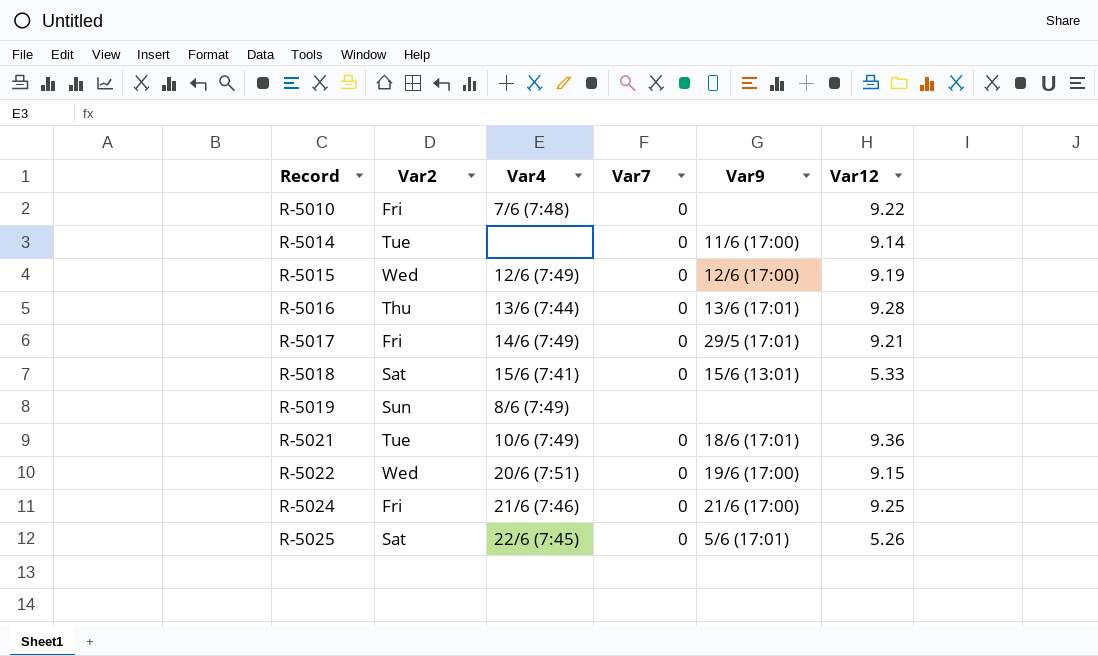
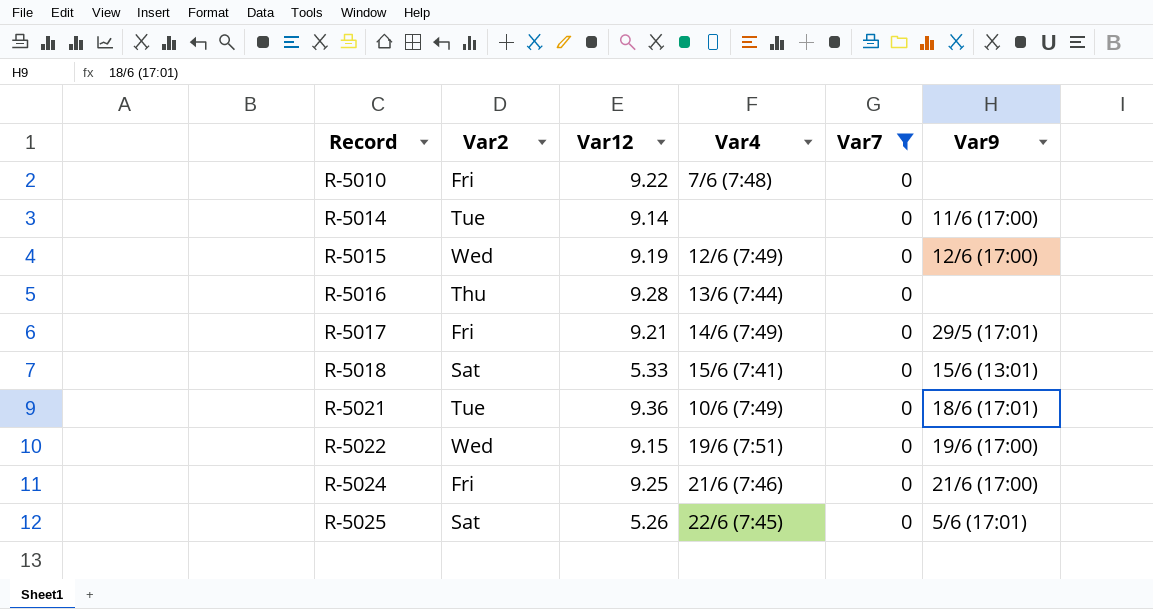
filter: none -> Var7 = 0
column Var12 | position: 6 -> 3
R-5016 | Var9: 13/6 (17:01) -> none
R-5022 | Var4: 20/6 (7:51) -> 19/6 (7:51)

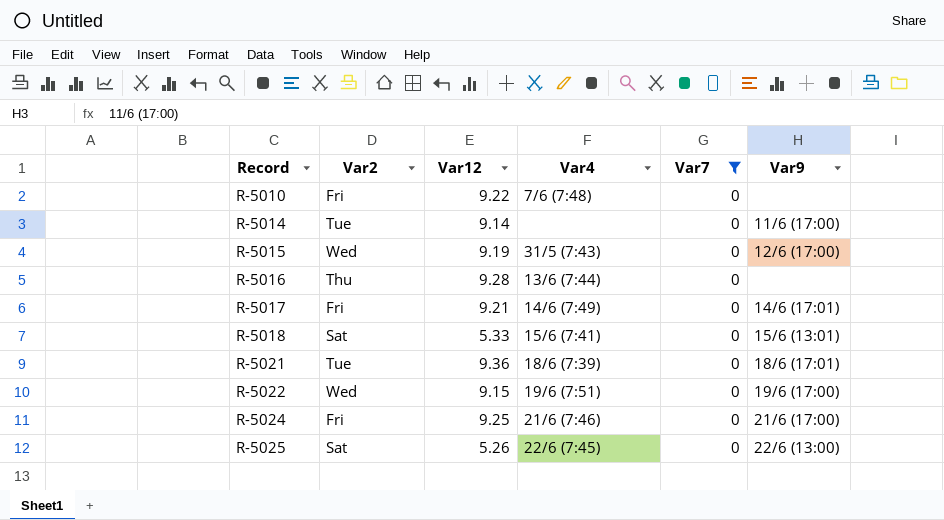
R-5015 | Var4: 12/6 (7:49) -> 31/5 (7:43)
R-5017 | Var9: 29/5 (17:01) -> 14/6 (17:01)
R-5021 | Var4: 10/6 (7:49) -> 18/6 (7:39)
R-5025 | Var9: 5/6 (17:01) -> 22/6 (13:00)

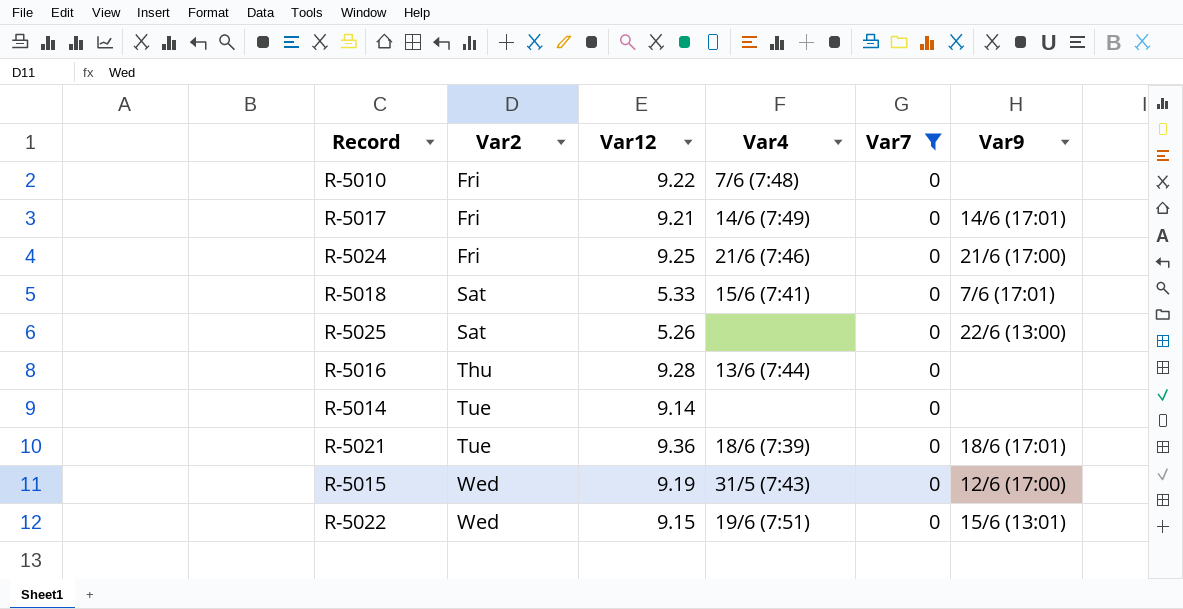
row order: Record ascending -> Var2 ascending
R-5018 | Var9: 15/6 (13:01) -> 7/6 (17:01)
R-5025 | Var4: 22/6 (7:45) -> none
R-5014 | Var9: 11/6 (17:00) -> none
R-5022 | Var9: 19/6 (17:00) -> 15/6 (13:01)

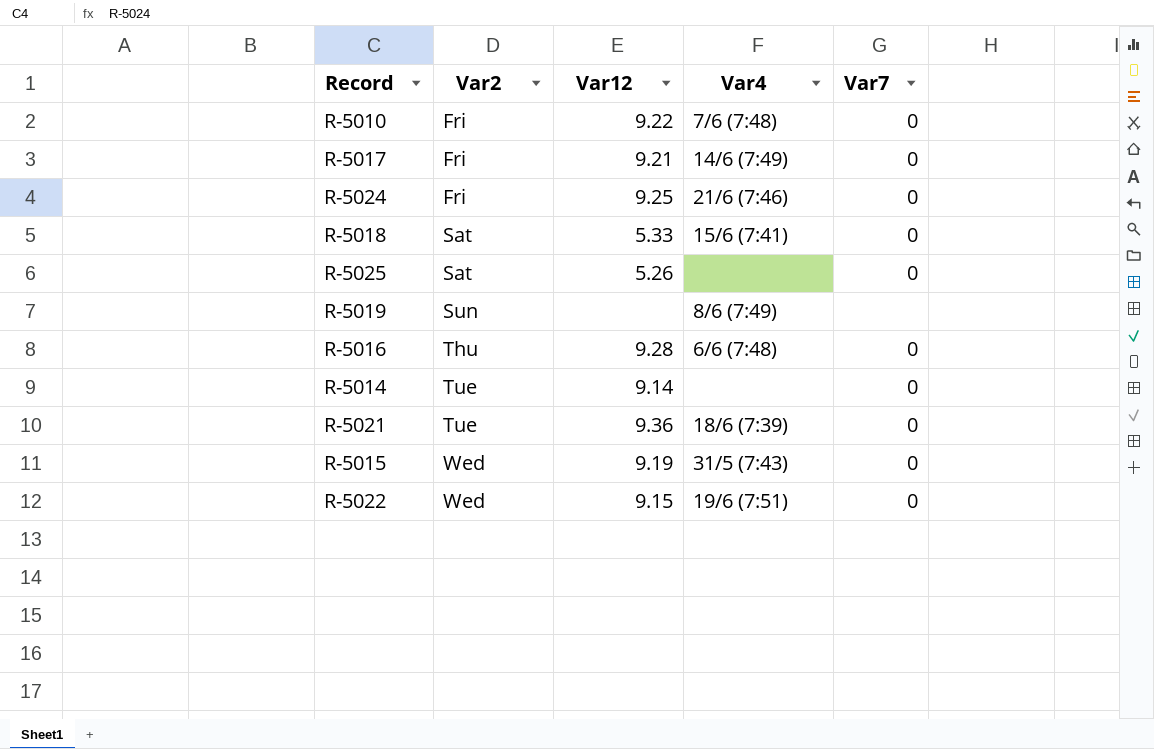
filter: Var7 = 0 -> none
column Var9 | position: 6 -> none
R-5016 | Var4: 13/6 (7:44) -> 6/6 (7:48)

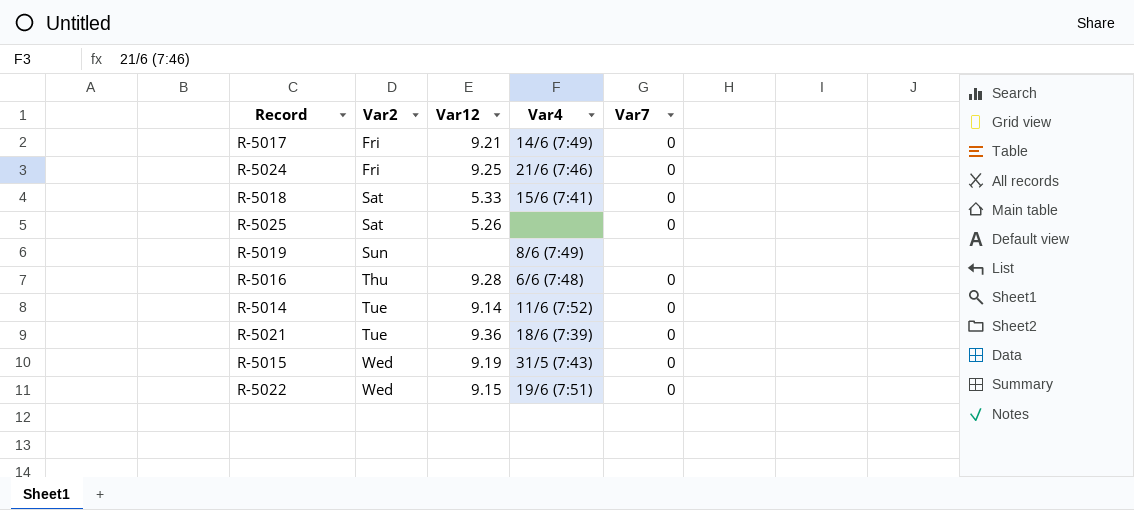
row R-5010: Fri | 9.22 | 7/6 (7:48) | 0 -> none
R-5014 | Var4: none -> 11/6 (7:52)

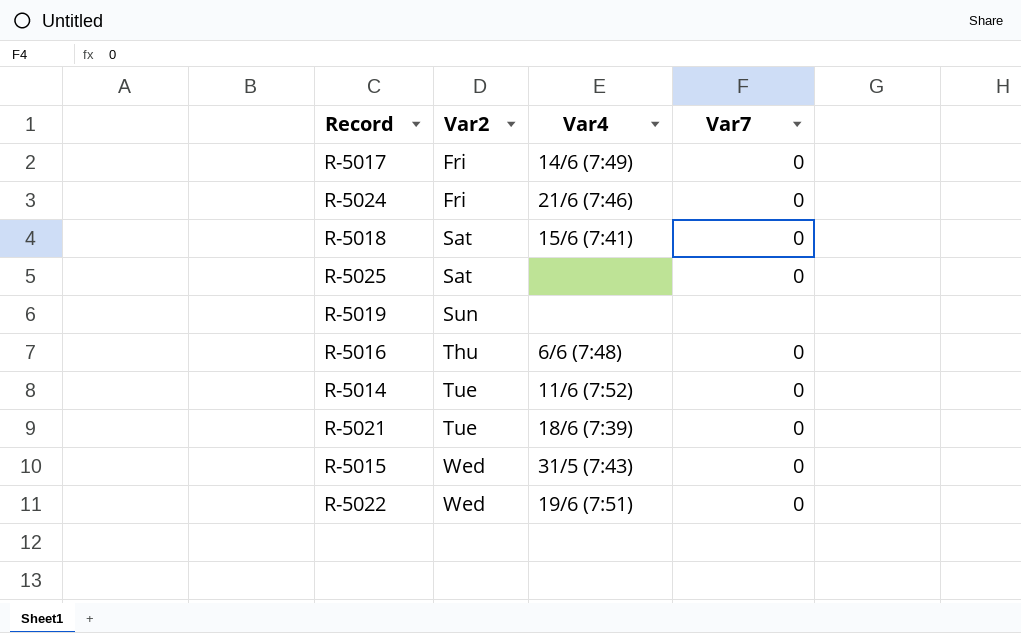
column Var12 | position: 3 -> none
R-5019 | Var4: 8/6 (7:49) -> none

